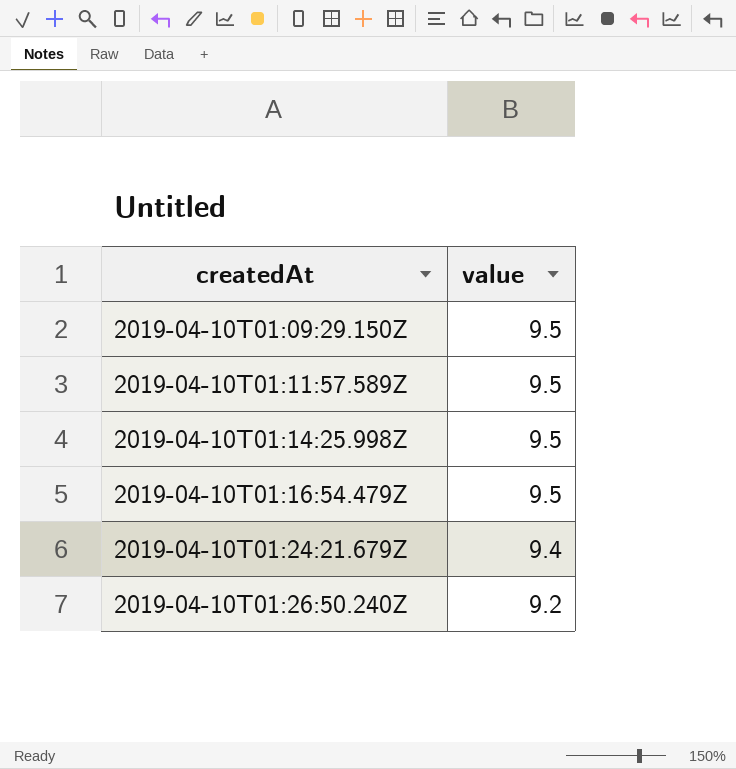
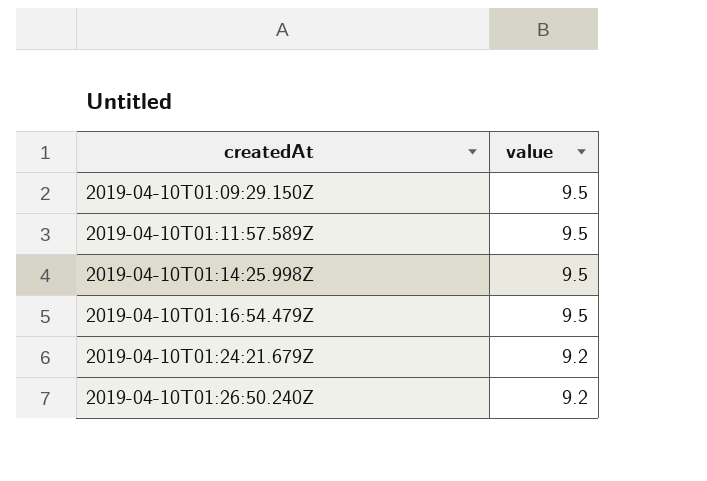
2019-04-10T01:24:21.679Z | value: 9.4 -> 9.2

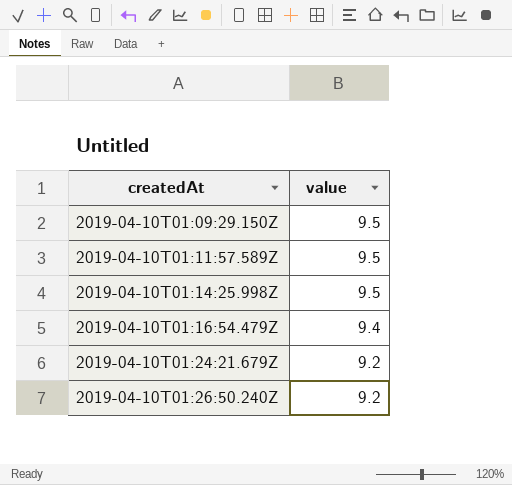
2019-04-10T01:16:54.479Z | value: 9.5 -> 9.4

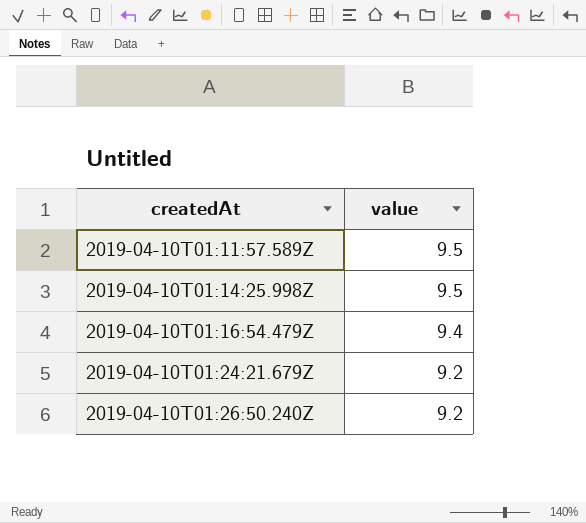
row 2019-04-10T01:09:29.150Z: 9.5 -> none

